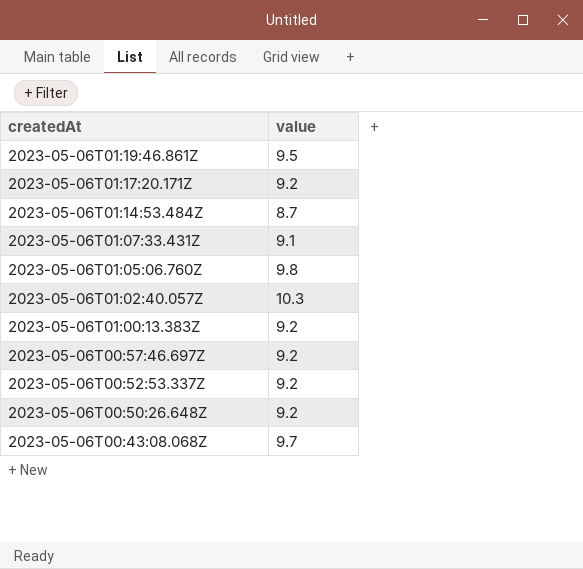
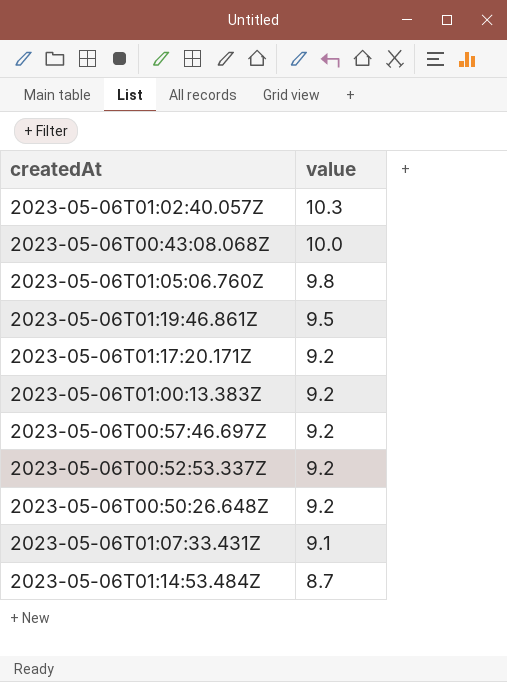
row order: createdAt descending -> value descending
2023-05-06T00:43:08.068Z | value: 9.7 -> 10.0

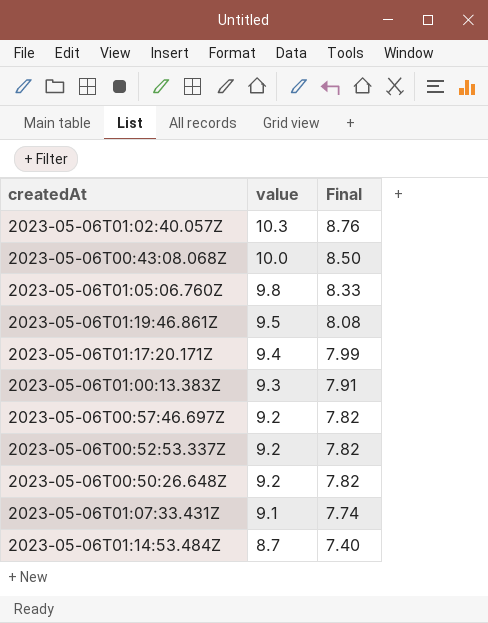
column Final | formula: none -> [value] * 0.85
2023-05-06T01:17:20.171Z | value: 9.2 -> 9.4
2023-05-06T01:00:13.383Z | value: 9.2 -> 9.3

